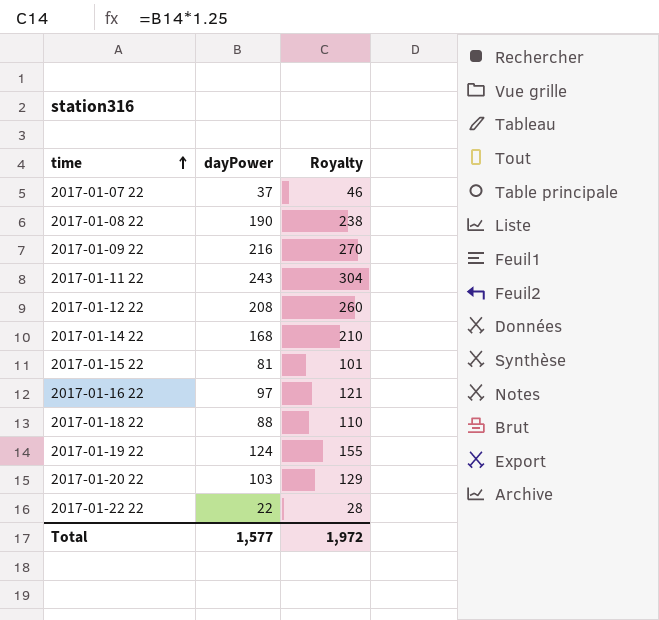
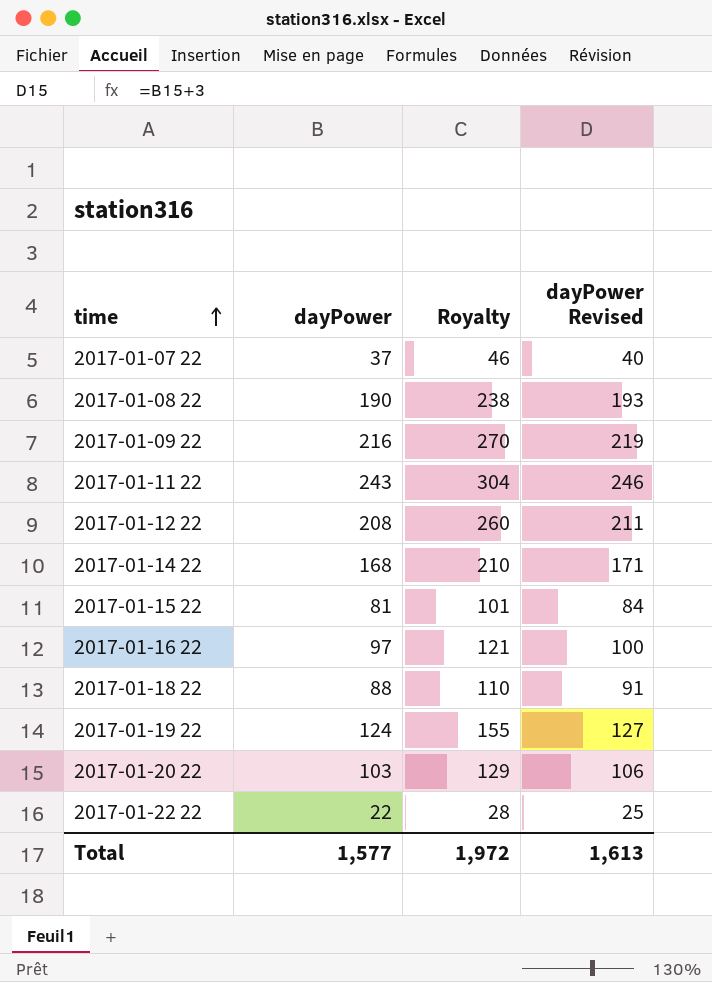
column dayPower Revised | formula: none -> [dayPower] + 3

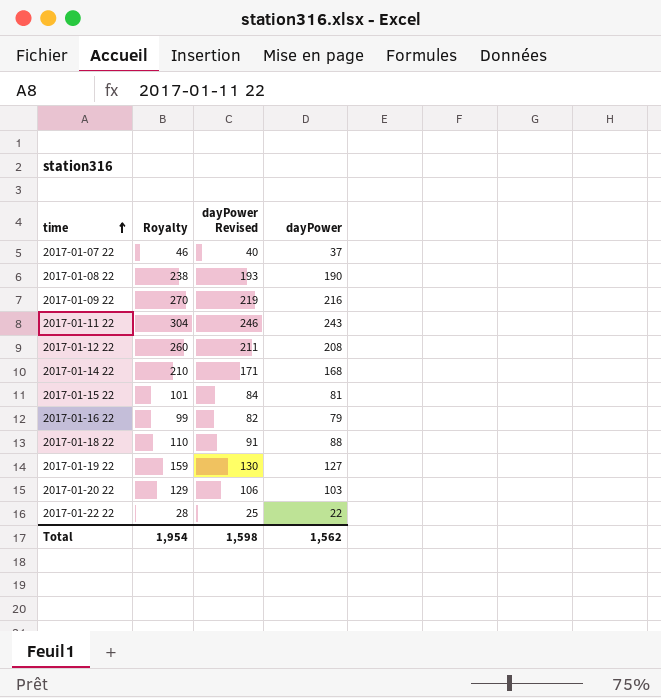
column dayPower | position: 2 -> 4
2017-01-16 22 | Royalty: 121 -> 99
2017-01-16 22 | dayPower Revised: 100 -> 82
2017-01-16 22 | dayPower: 97 -> 79
2017-01-19 22 | Royalty: 155 -> 159
2017-01-19 22 | dayPower Revised: 127 -> 130
2017-01-19 22 | dayPower: 124 -> 127
Total | Royalty: 1,972 -> 1,954
Total | dayPower Revised: 1,613 -> 1,598
Total | dayPower: 1,577 -> 1,562

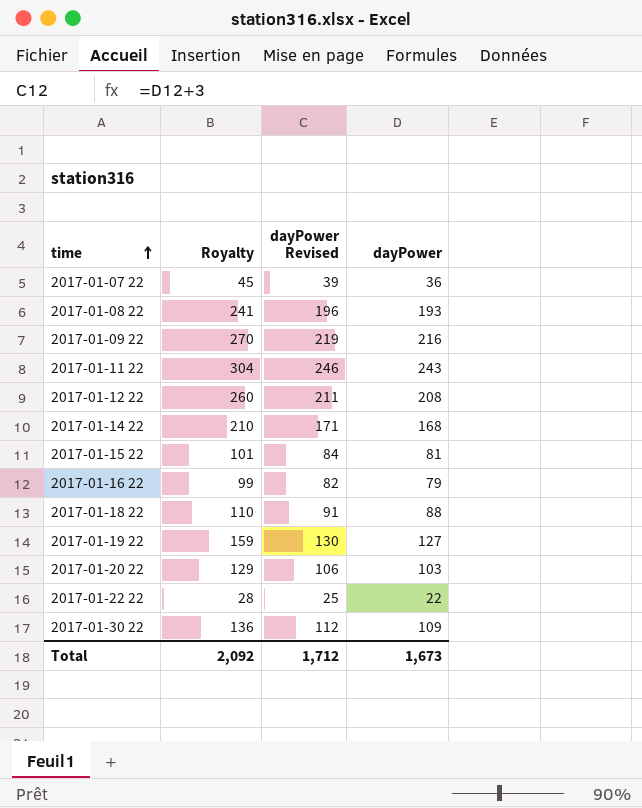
2017-01-07 22 | Royalty: 46 -> 45
2017-01-07 22 | dayPower Revised: 40 -> 39
2017-01-07 22 | dayPower: 37 -> 36
2017-01-08 22 | Royalty: 238 -> 241
2017-01-08 22 | dayPower Revised: 193 -> 196
2017-01-08 22 | dayPower: 190 -> 193
row 2017-01-30 22: none -> 136 | 112 | 109
Total | Royalty: 1,954 -> 2,092
Total | dayPower Revised: 1,598 -> 1,712
Total | dayPower: 1,562 -> 1,673

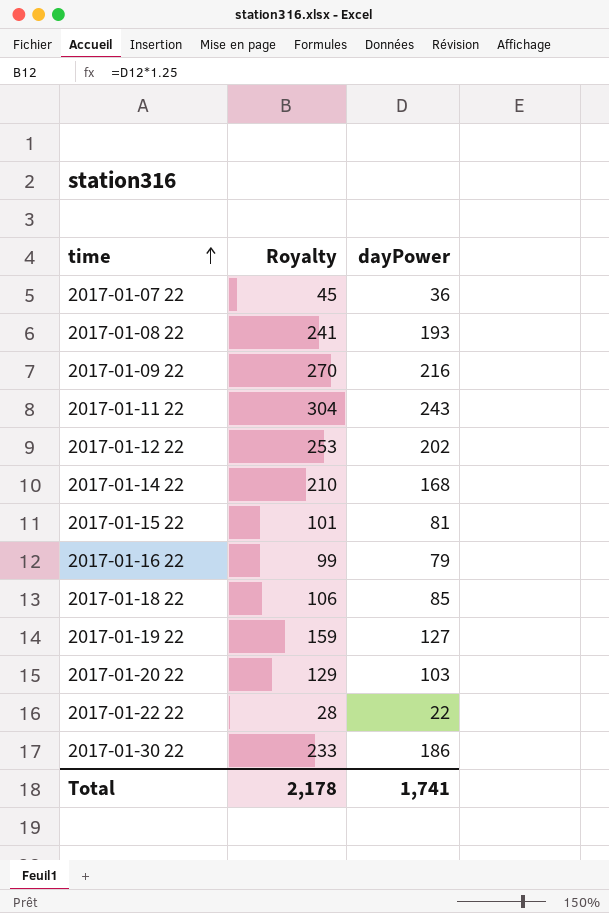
column dayPower Revised | formula: [dayPower] + 3 -> none
2017-01-12 22 | Royalty: 260 -> 253
2017-01-12 22 | dayPower: 208 -> 202
2017-01-18 22 | Royalty: 110 -> 106
2017-01-18 22 | dayPower: 88 -> 85
2017-01-30 22 | Royalty: 136 -> 233
2017-01-30 22 | dayPower: 109 -> 186
Total | Royalty: 2,092 -> 2,178
Total | dayPower: 1,673 -> 1,741

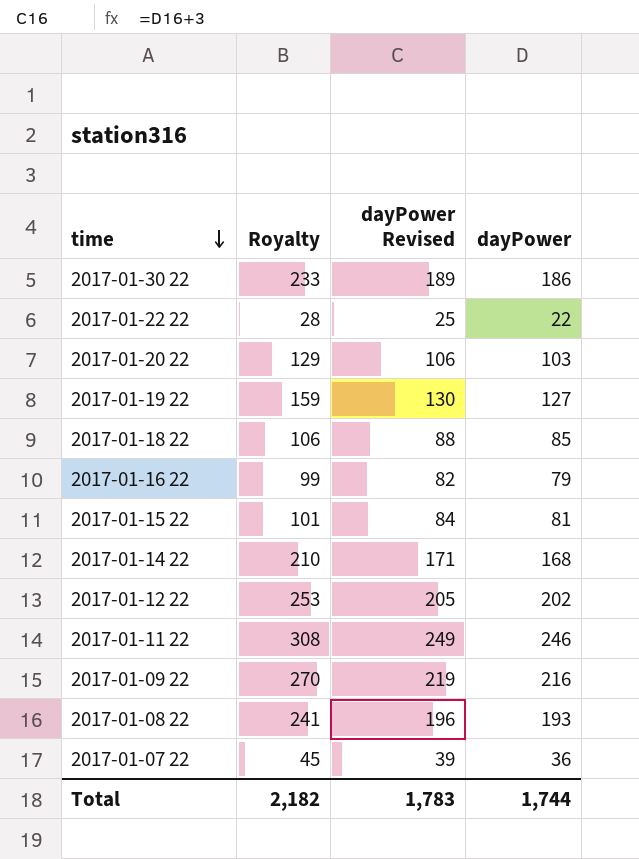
row order: time ascending -> time descending
column dayPower Revised | formula: none -> [dayPower] + 3
2017-01-11 22 | Royalty: 304 -> 308
2017-01-11 22 | dayPower: 243 -> 246
Total | Royalty: 2,178 -> 2,182
Total | dayPower: 1,741 -> 1,744

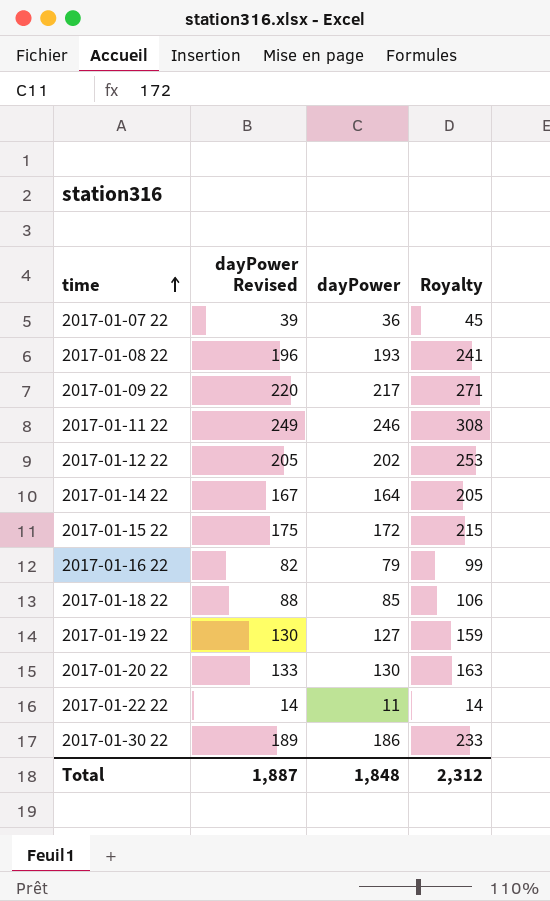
row order: time descending -> time ascending
column Royalty | position: 2 -> 4
2017-01-09 22 | dayPower Revised: 219 -> 220
2017-01-09 22 | dayPower: 216 -> 217
2017-01-09 22 | Royalty: 270 -> 271
2017-01-14 22 | dayPower Revised: 171 -> 167
2017-01-14 22 | dayPower: 168 -> 164
2017-01-14 22 | Royalty: 210 -> 205
2017-01-15 22 | dayPower Revised: 84 -> 175
2017-01-15 22 | dayPower: 81 -> 172
2017-01-15 22 | Royalty: 101 -> 215
2017-01-20 22 | dayPower Revised: 106 -> 133
2017-01-20 22 | dayPower: 103 -> 130
2017-01-20 22 | Royalty: 129 -> 163
2017-01-22 22 | dayPower Revised: 25 -> 14
2017-01-22 22 | dayPower: 22 -> 11
2017-01-22 22 | Royalty: 28 -> 14
Total | dayPower Revised: 1,783 -> 1,887
Total | dayPower: 1,744 -> 1,848
Total | Royalty: 2,182 -> 2,312

